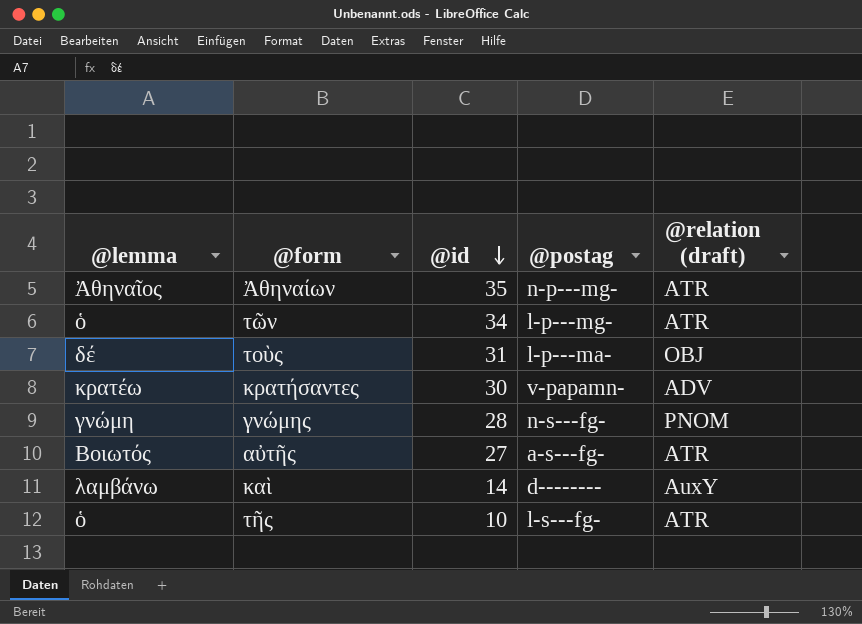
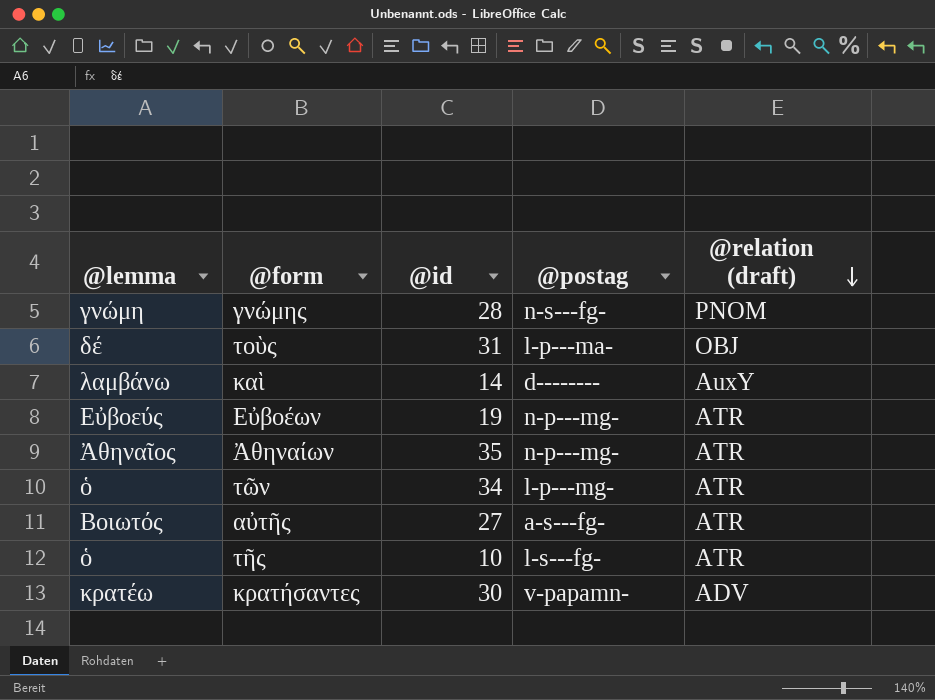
row order: @id descending -> @relation (draft) descending
row Εὐβοέων: none -> Εὐβοεύς | 19 | n-p---mg- | ATR

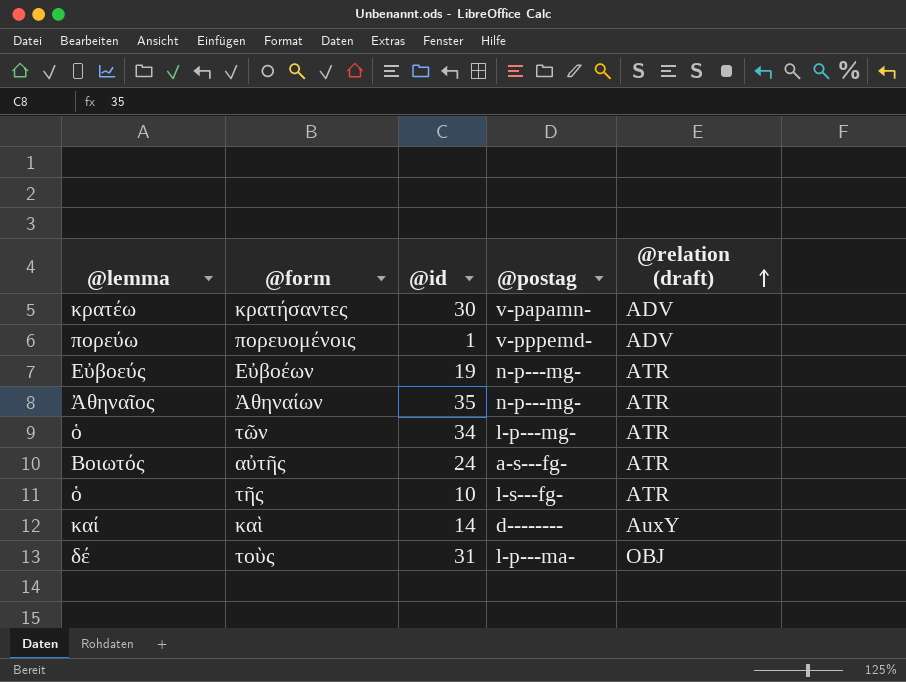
row order: @relation (draft) descending -> @relation (draft) ascending
row γνώμης: γνώμη | 28 | n-s---fg- | PNOM -> none
row πορευομένοις: none -> πορεύω | 1 | v-pppemd- | ADV
αὐτῆς | @id: 27 -> 24
καὶ | @lemma: λαμβάνω -> καί

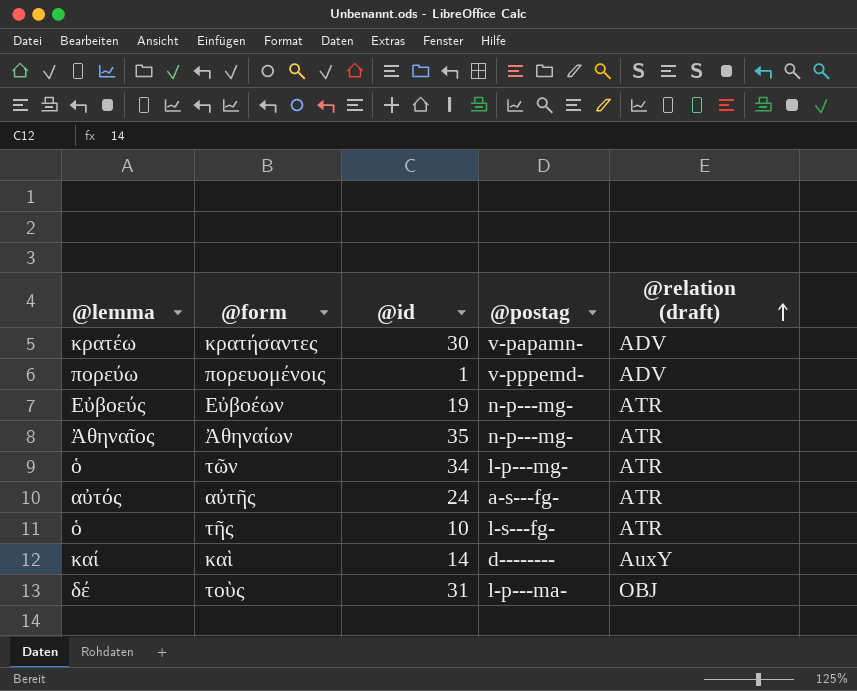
αὐτῆς | @lemma: Βοιωτός -> αὐτός

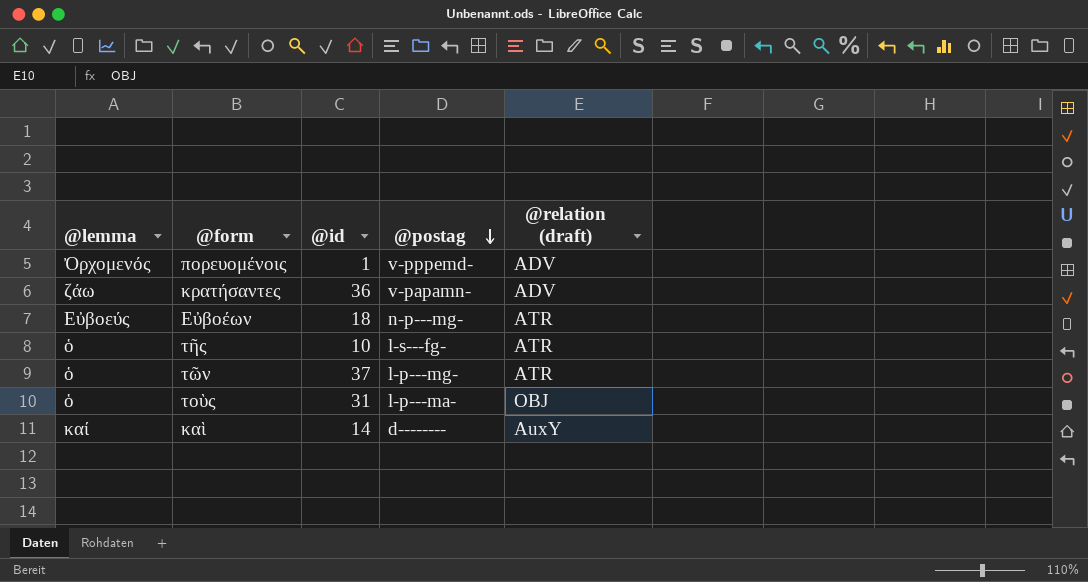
row order: @relation (draft) ascending -> @postag descending
row Ἀθηναίων: Ἀθηναῖος | 35 | n-p---mg- | ATR -> none
row αὐτῆς: αὐτός | 24 | a-s---fg- | ATR -> none
πορευομένοις | @lemma: πορεύω -> Ὀρχομενός
κρατήσαντες | @lemma: κρατέω -> ζάω
κρατήσαντες | @id: 30 -> 36
Εὐβοέων | @id: 19 -> 18
τῶν | @id: 34 -> 37
τοὺς | @lemma: δέ -> ὁ

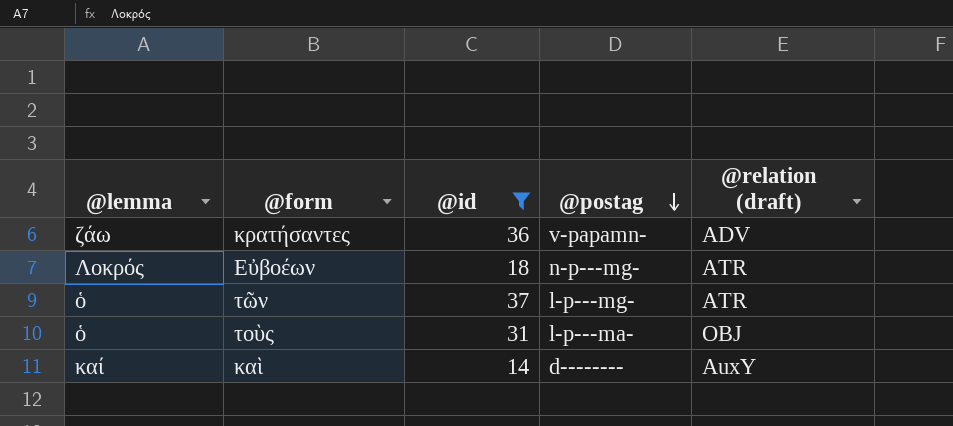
filter: none -> @id >= 14
Εὐβοέων | @lemma: Εὐβοεύς -> Λοκρός

